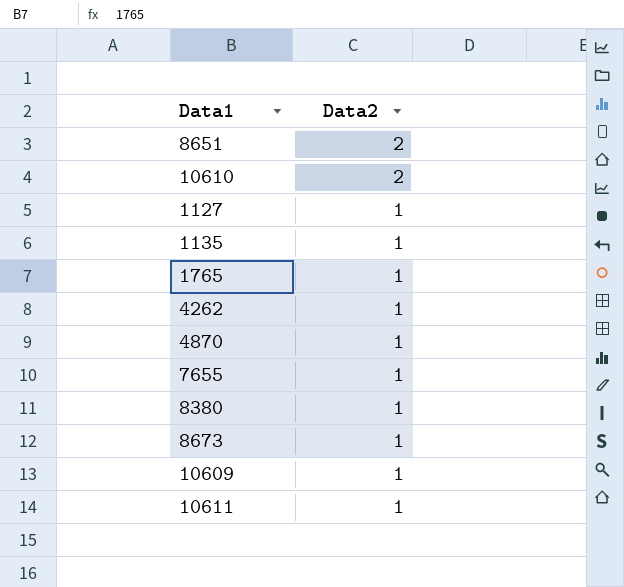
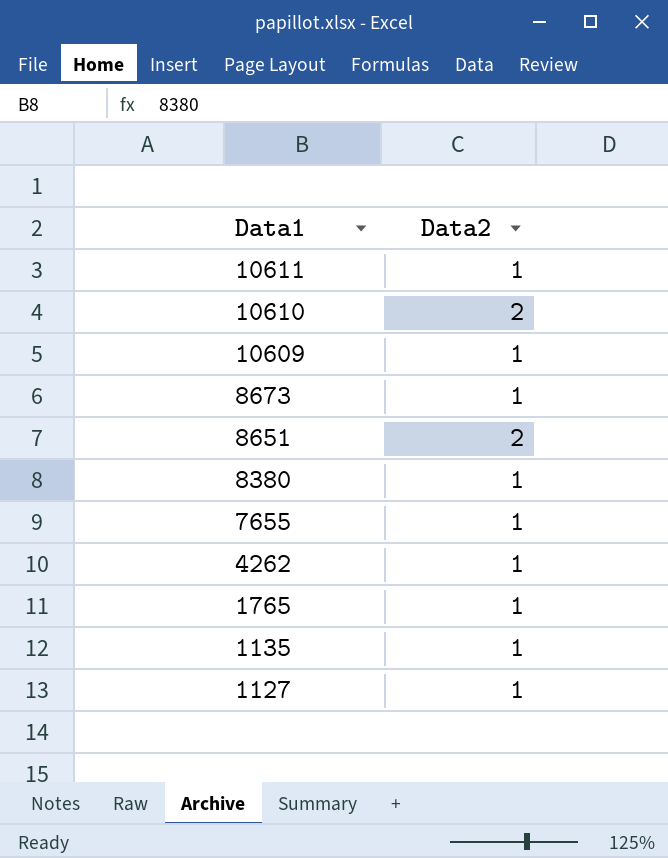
row order: Data2 descending -> Data1 descending
row 4870: 1 -> none

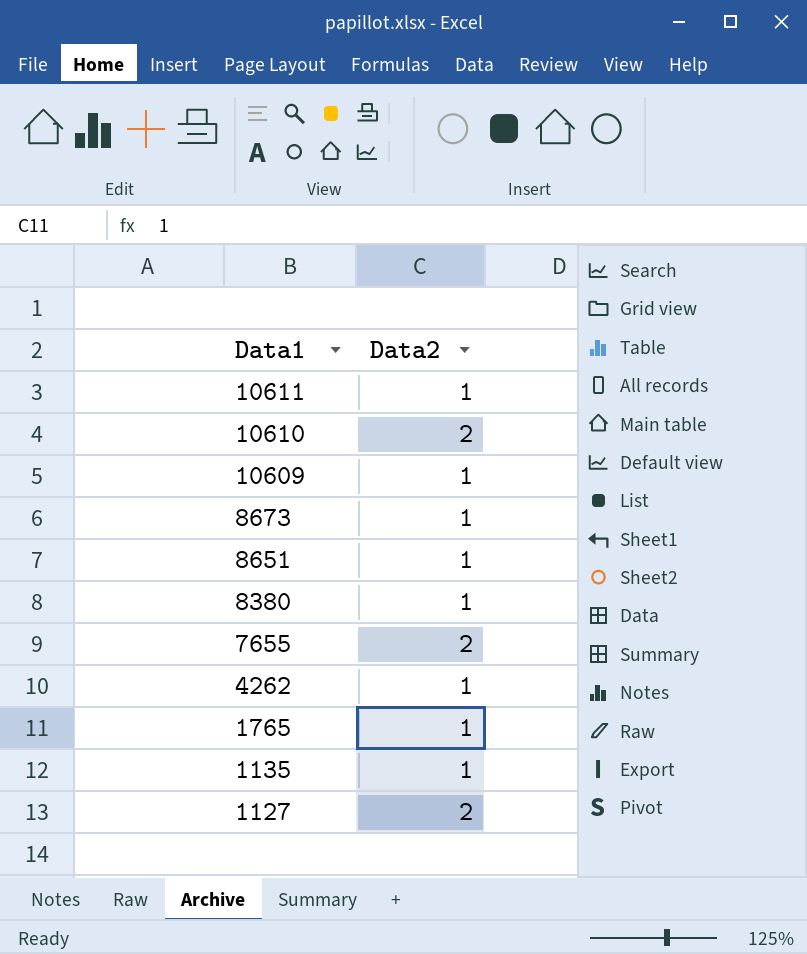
8651 | Data2: 2 -> 1
7655 | Data2: 1 -> 2
1127 | Data2: 1 -> 2

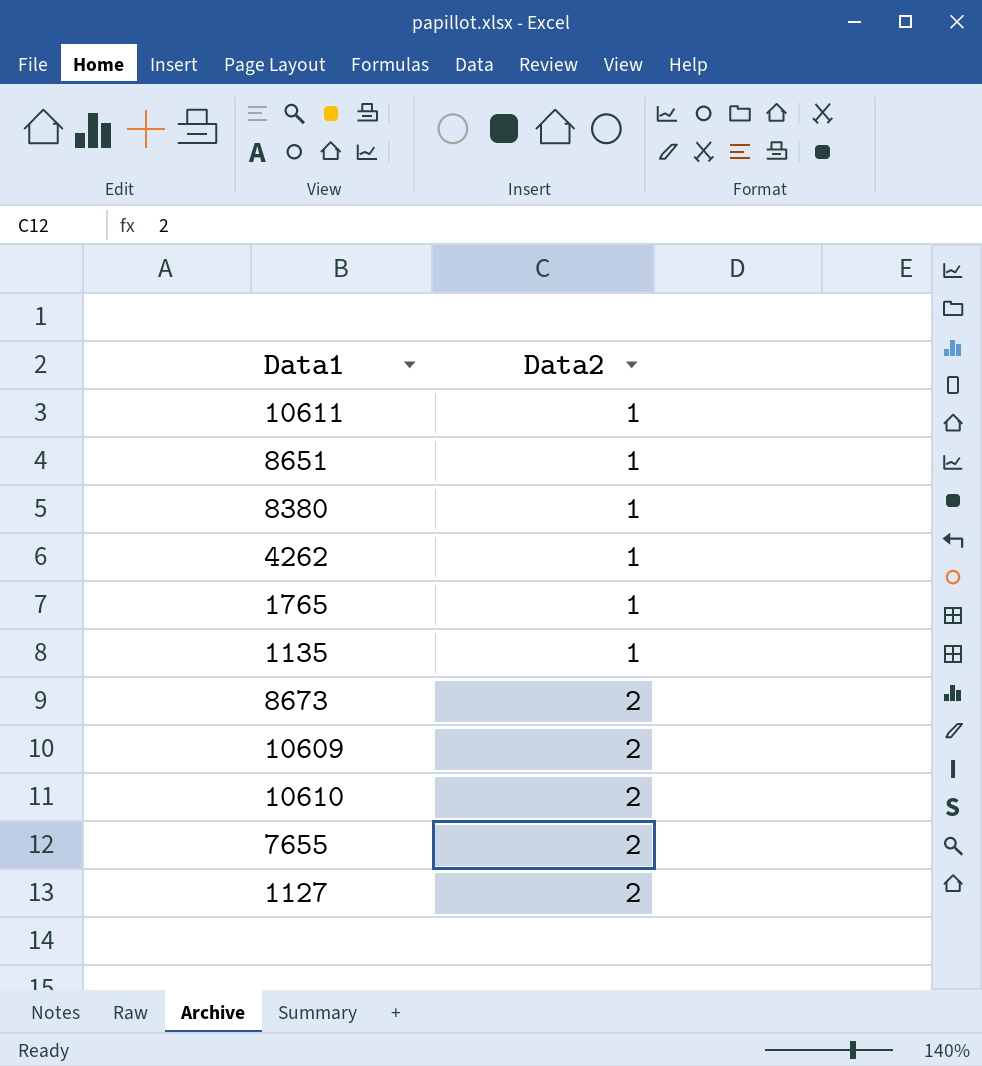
row order: Data1 descending -> Data2 ascending
8673 | Data2: 1 -> 2
10609 | Data2: 1 -> 2

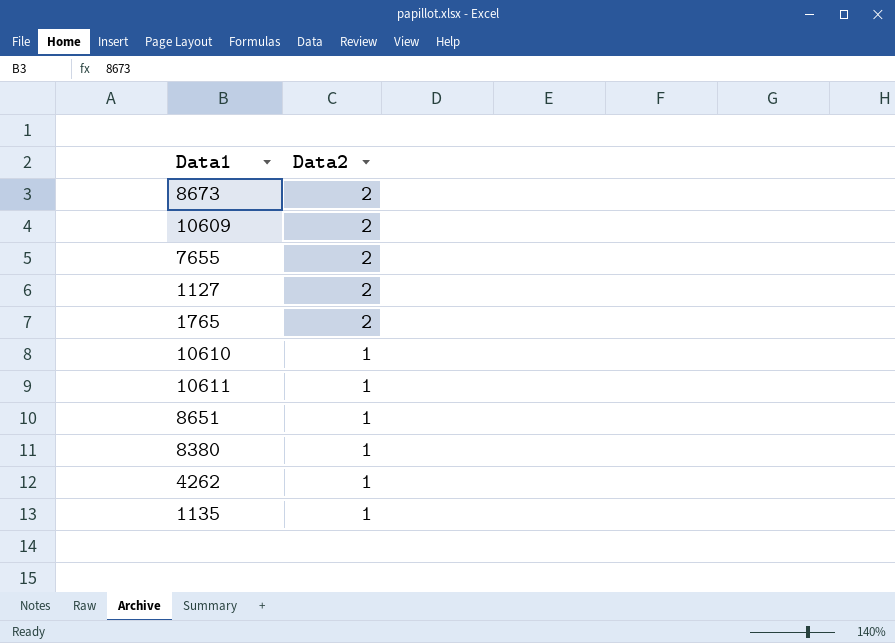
row order: Data2 ascending -> Data2 descending
1765 | Data2: 1 -> 2
10610 | Data2: 2 -> 1

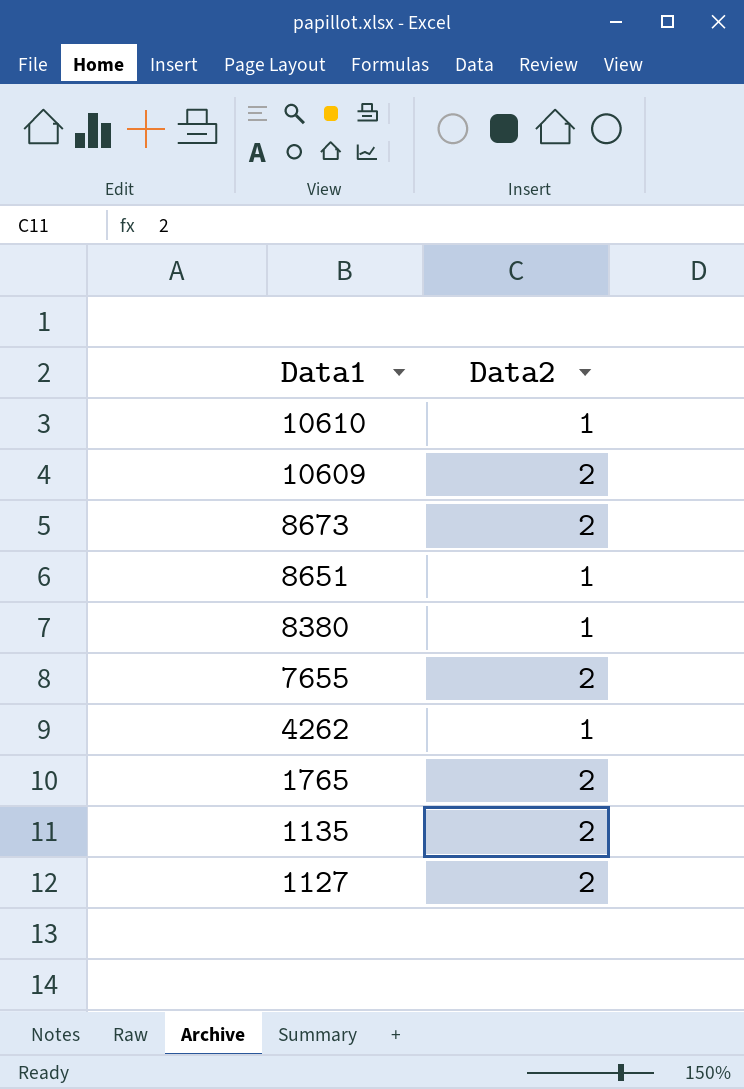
row order: Data2 descending -> Data1 descending
row 10611: 1 -> none
1135 | Data2: 1 -> 2

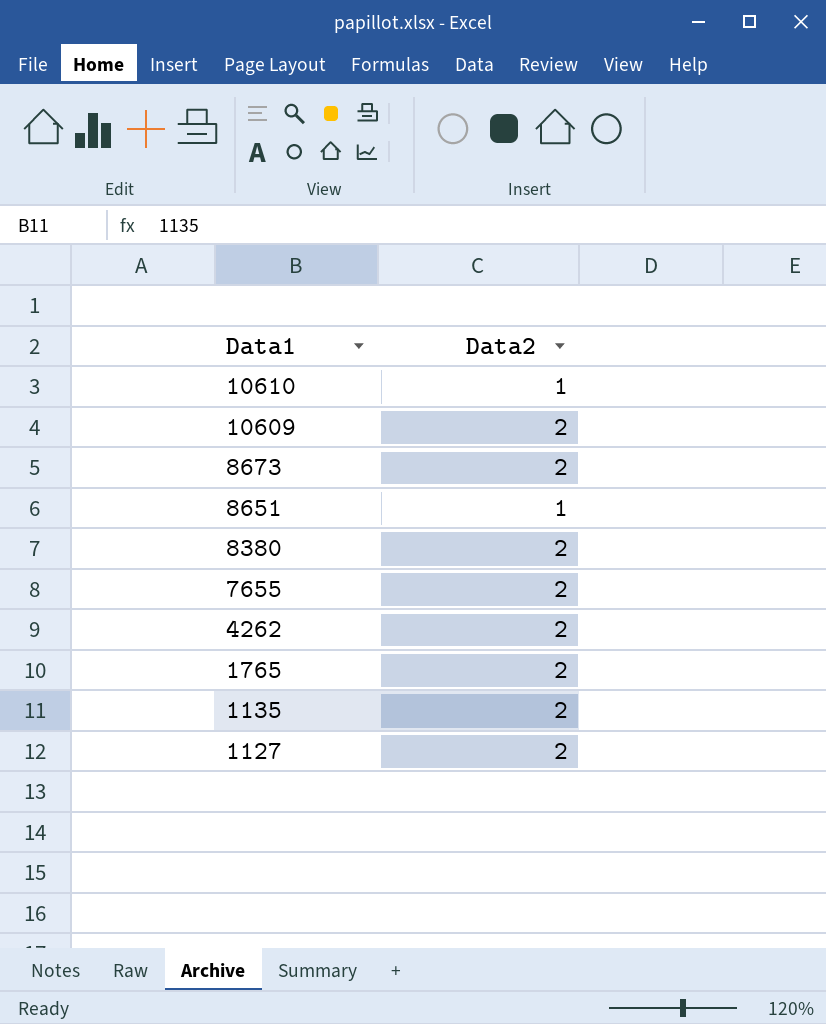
8380 | Data2: 1 -> 2
4262 | Data2: 1 -> 2

